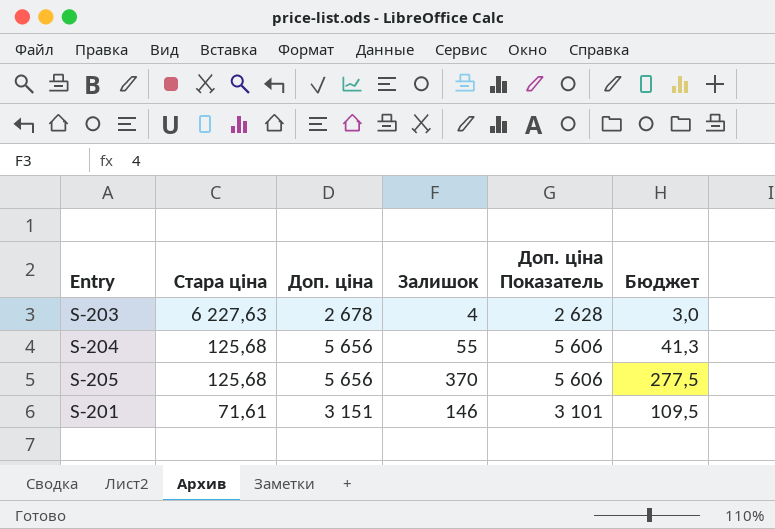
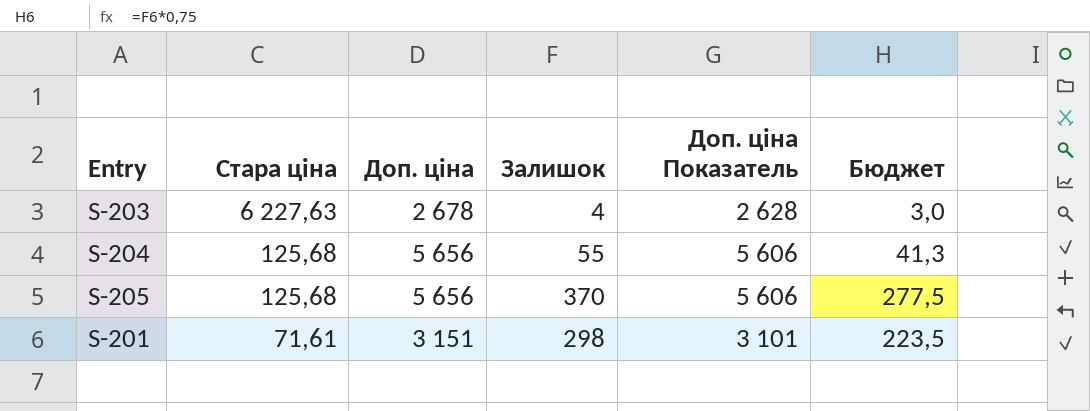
S-201 | Залишок: 146 -> 298
S-201 | Бюджет: 109,5 -> 223,5

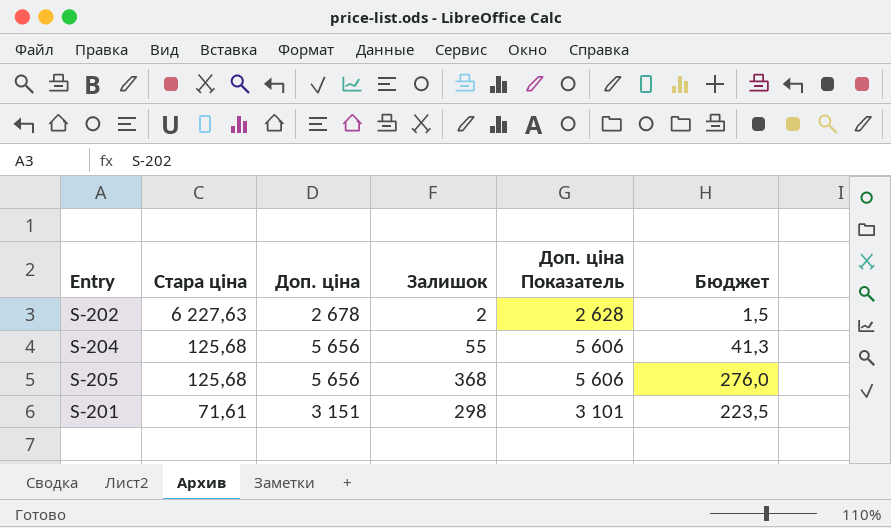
row S-203: 6 227,63 | 2 678 | 4 | 2 628 | 3,0 -> none
row S-202: none -> 6 227,63 | 2 678 | 2 | 2 628 | 1,5
S-205 | Залишок: 370 -> 368
S-205 | Бюджет: 277,5 -> 276,0

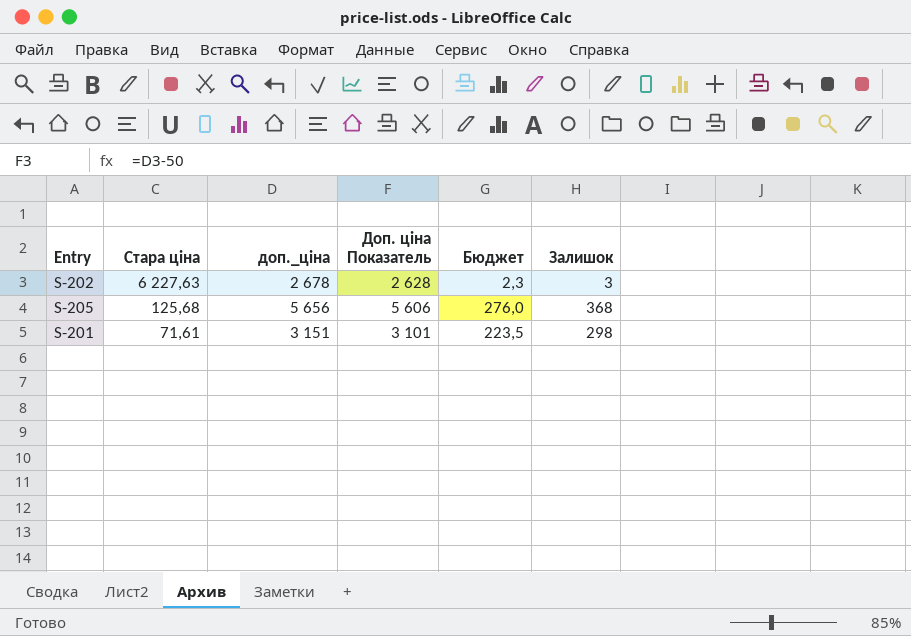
column name: Доп. ціна -> доп._ціна
column Залишок | position: 4 -> 6
row S-204: 125,68 | 5 656 | 55 | 5 606 | 41,3 -> none
S-202 | Бюджет: 1,5 -> 2,3
S-202 | Залишок: 2 -> 3

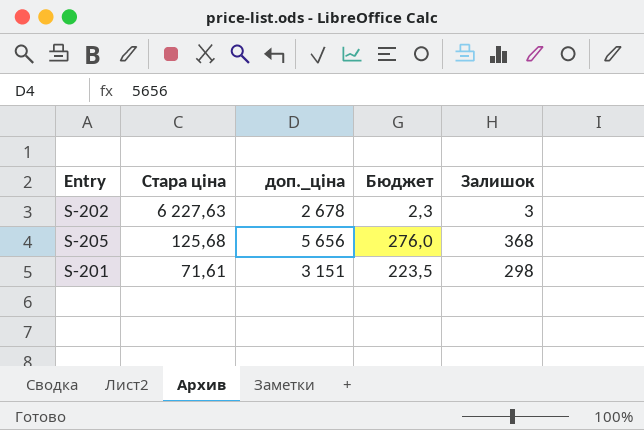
column Доп. ціна Показатель | formula: [доп._ціна] - 50 -> none

